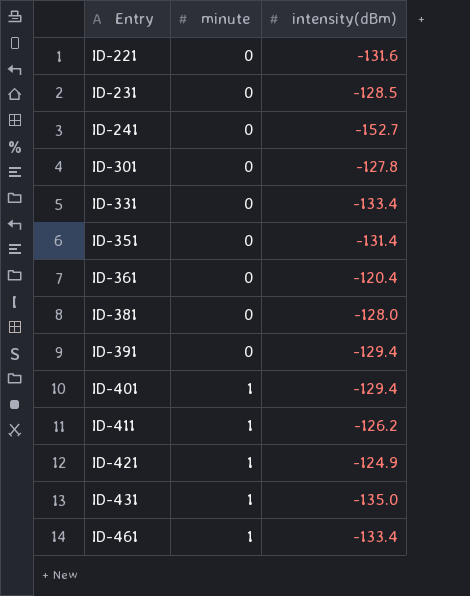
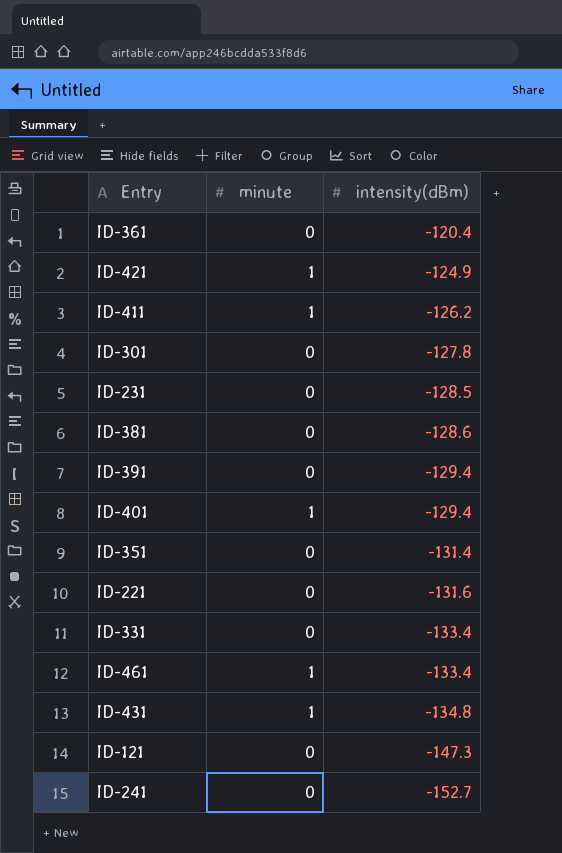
row order: Entry ascending -> intensity(dBm) descending
ID-381 | intensity(dBm): -128.0 -> -128.6
ID-431 | intensity(dBm): -135.0 -> -134.8
row ID-121: none -> 0 | -147.3

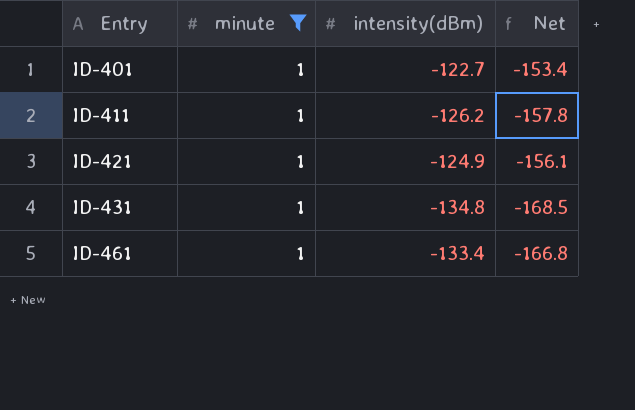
filter: none -> minute = 1
row order: intensity(dBm) descending -> Entry ascending
column Net | formula: none -> [intensity(dBm)] * 1.25
ID-401 | intensity(dBm): -129.4 -> -122.7

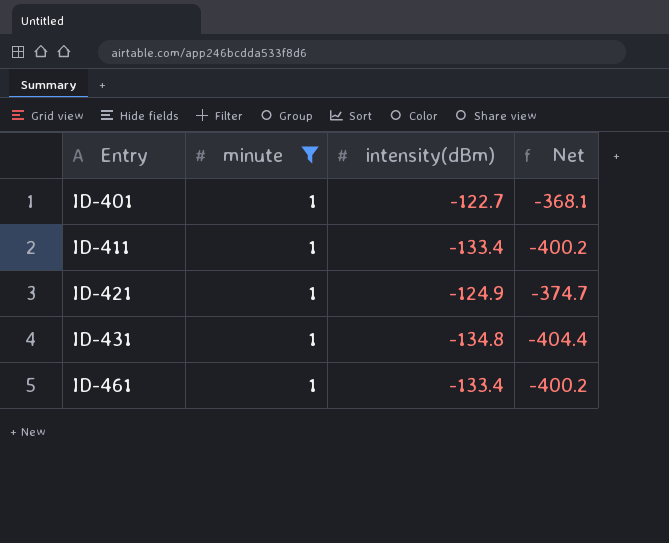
column Net | formula: [intensity(dBm)] * 1.25 -> [intensity(dBm)] * 3
ID-411 | intensity(dBm): -126.2 -> -133.4

